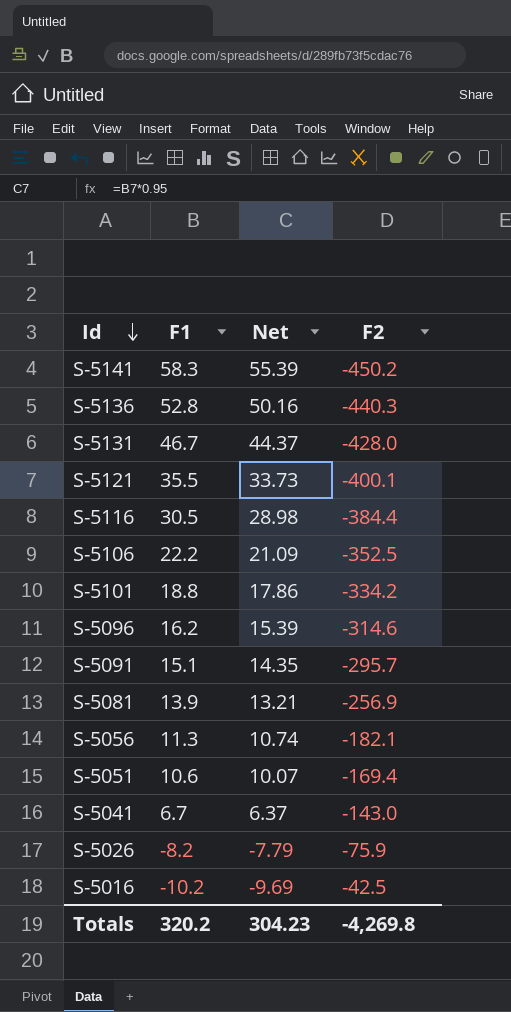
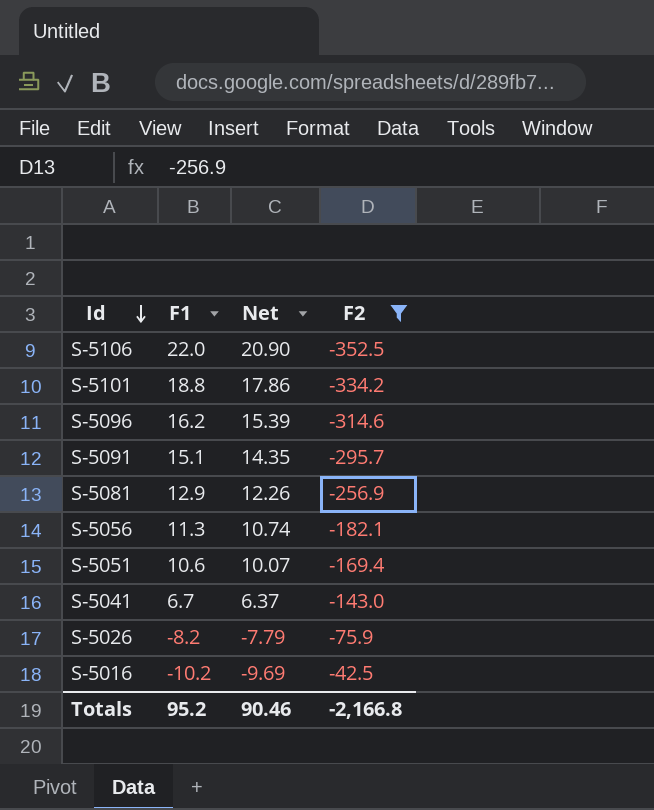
filter: none -> F2 >= -352.5
S-5106 | F1: 22.2 -> 22.0
S-5106 | Net: 21.09 -> 20.90
S-5081 | F1: 13.9 -> 12.9
S-5081 | Net: 13.21 -> 12.26
Totals | F1: 320.2 -> 95.2
Totals | Net: 304.23 -> 90.46
Totals | F2: -4,269.8 -> -2,166.8

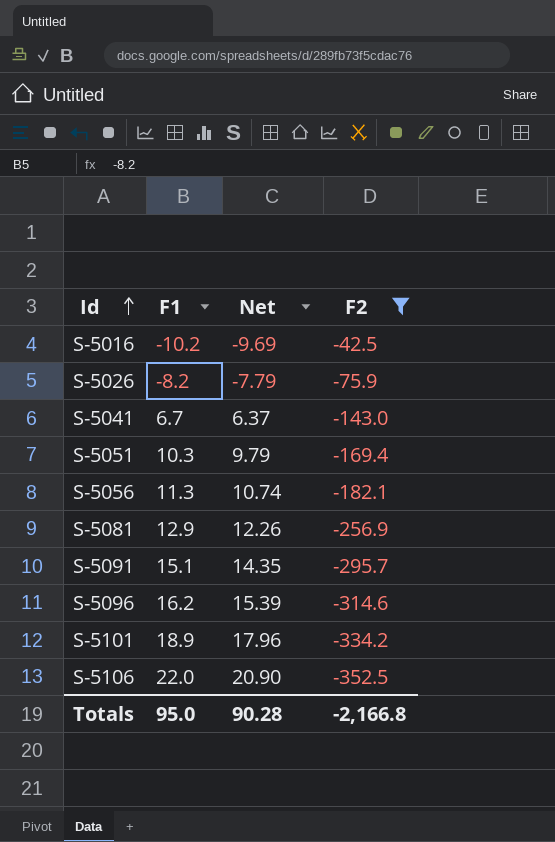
row order: Id descending -> Id ascending
S-5051 | F1: 10.6 -> 10.3
S-5051 | Net: 10.07 -> 9.79
S-5101 | F1: 18.8 -> 18.9
S-5101 | Net: 17.86 -> 17.96
Totals | F1: 95.2 -> 95.0
Totals | Net: 90.46 -> 90.28

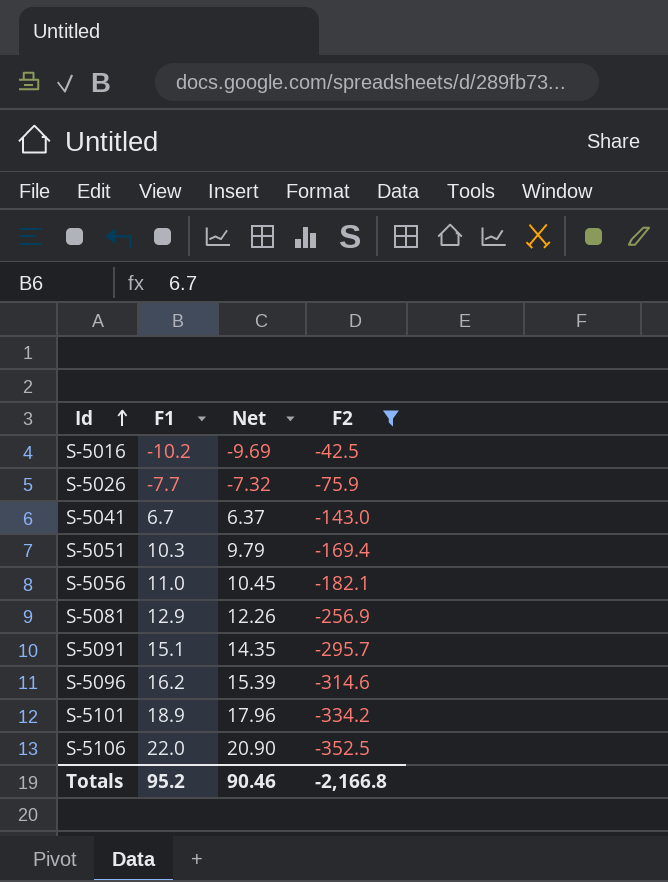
S-5026 | F1: -8.2 -> -7.7
S-5026 | Net: -7.79 -> -7.32
S-5056 | F1: 11.3 -> 11.0
S-5056 | Net: 10.74 -> 10.45
Totals | F1: 95.0 -> 95.2
Totals | Net: 90.28 -> 90.46

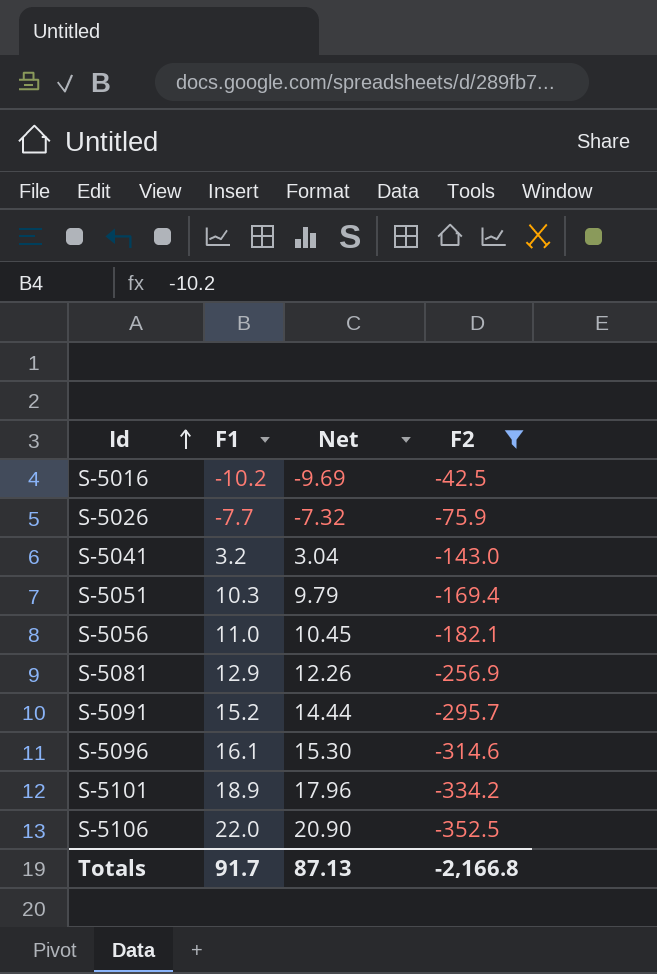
S-5041 | F1: 6.7 -> 3.2
S-5041 | Net: 6.37 -> 3.04
S-5091 | F1: 15.1 -> 15.2
S-5091 | Net: 14.35 -> 14.44
S-5096 | F1: 16.2 -> 16.1
S-5096 | Net: 15.39 -> 15.30
Totals | F1: 95.2 -> 91.7
Totals | Net: 90.46 -> 87.13

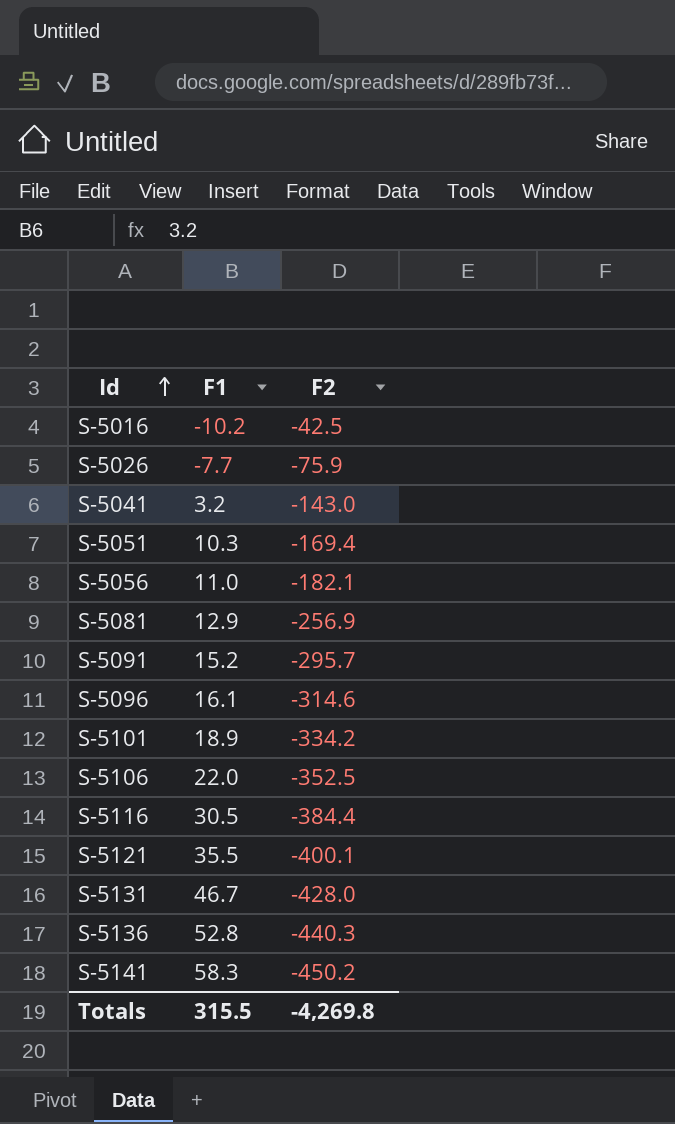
filter: F2 >= -352.5 -> none
column Net | formula: [F1] * 0.95 -> none
Totals | F1: 91.7 -> 315.5
Totals | F2: -2,166.8 -> -4,269.8

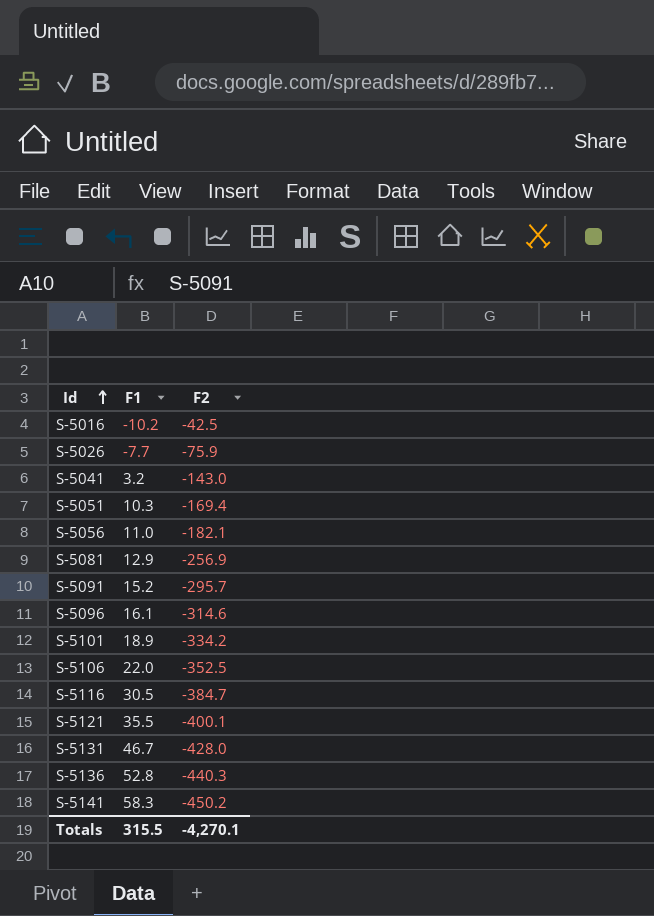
S-5116 | F2: -384.4 -> -384.7
Totals | F2: -4,269.8 -> -4,270.1

